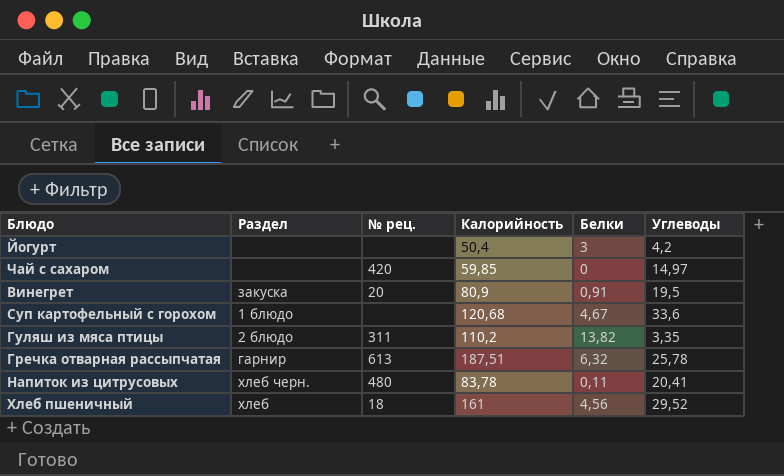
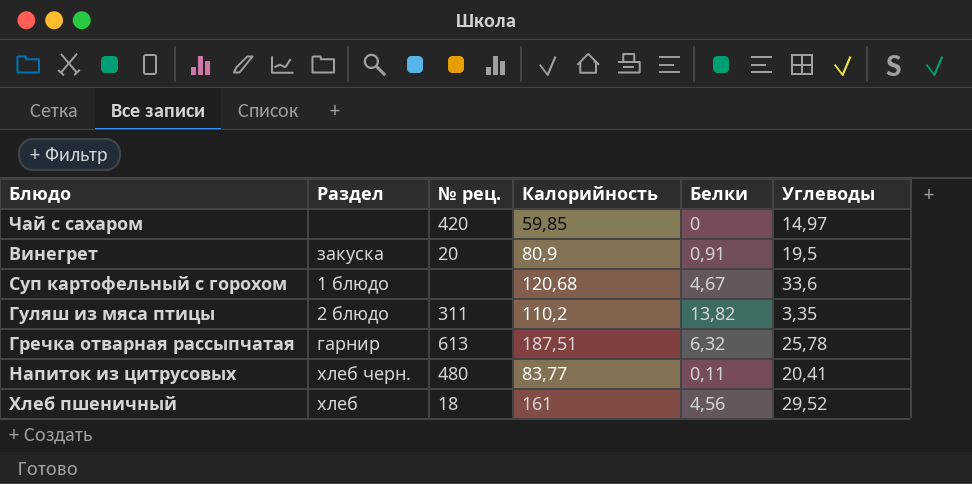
row Йогурт: none | none | 50,4 | 3 | 4,2 -> none
Напиток из цитрусовых | Калорийность: 83,78 -> 83,77

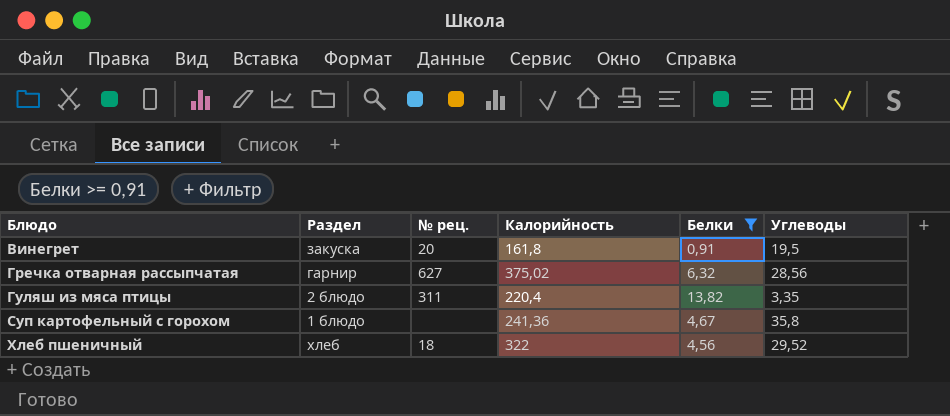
filter: none -> Белки >= 0,91
row order: none -> Блюдо ascending
Винегрет | Калорийность: 80,9 -> 161,8
Гречка отварная рассыпчатая | № рец.: 613 -> 627
Гречка отварная рассыпчатая | Калорийность: 187,51 -> 375,02
Гречка отварная рассыпчатая | Углеводы: 25,78 -> 28,56
Гуляш из мяса птицы | Калорийность: 110,2 -> 220,4
Суп картофельный с горохом | Калорийность: 120,68 -> 241,36
Суп картофельный с горохом | Углеводы: 33,6 -> 35,8
Хлеб пшеничный | Калорийность: 161 -> 322

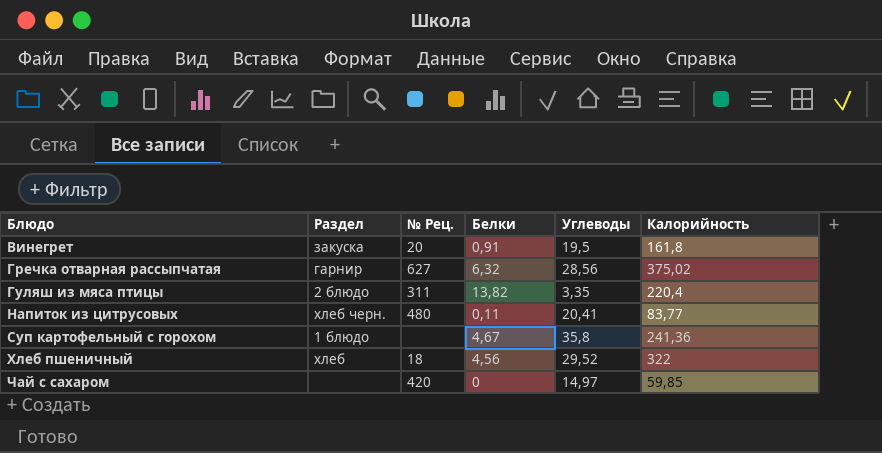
filter: Белки >= 0,91 -> none
column name: № рец. -> № Рец.
column Калорийность | position: 4 -> 6

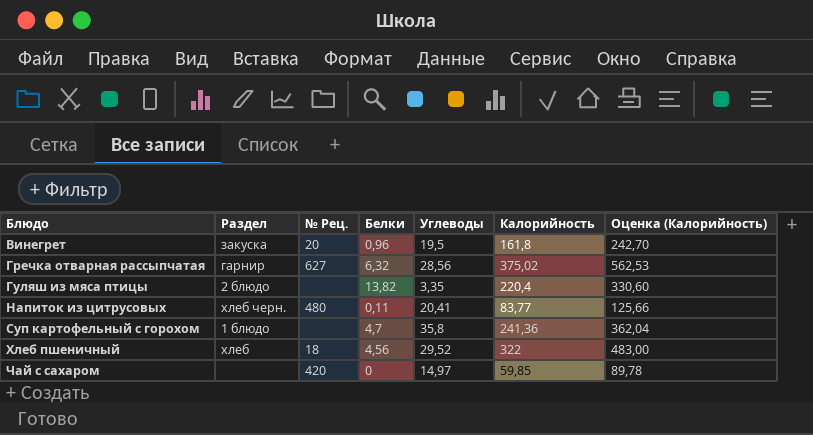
column Оценка (Калорийность) | formula: none -> [Калорийность] * 1,5
Винегрет | Белки: 0,91 -> 0,96
Гуляш из мяса птицы | № Рец.: 311 -> none
Суп картофельный с горохом | Белки: 4,67 -> 4,7

